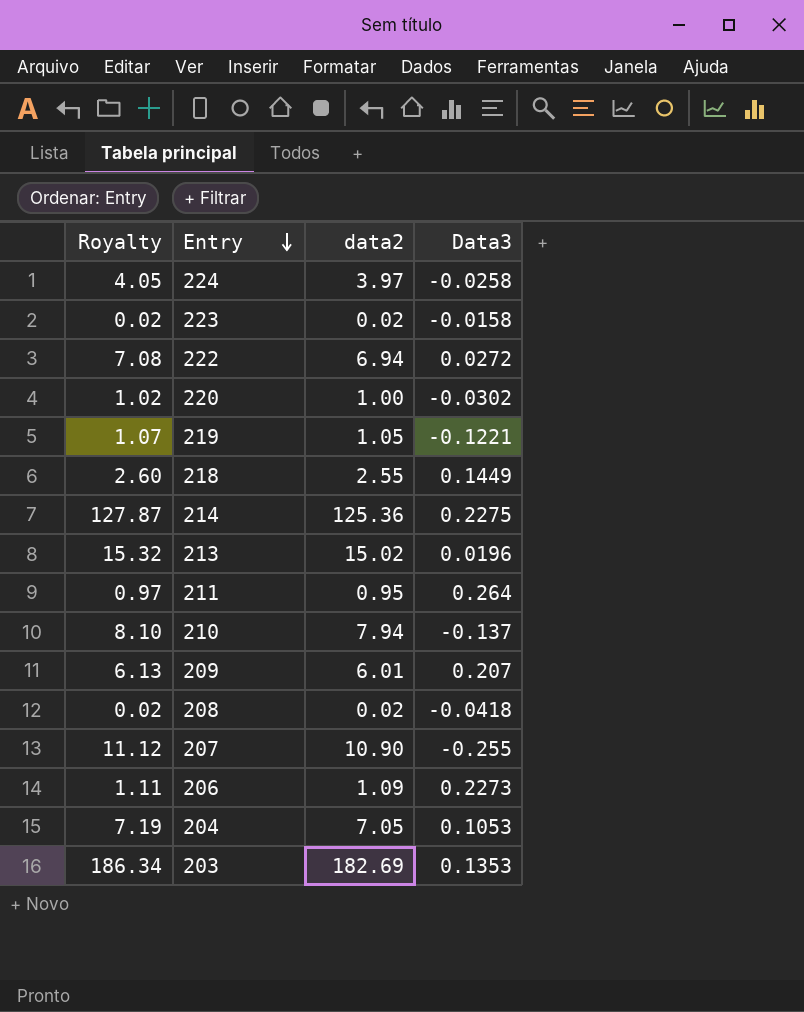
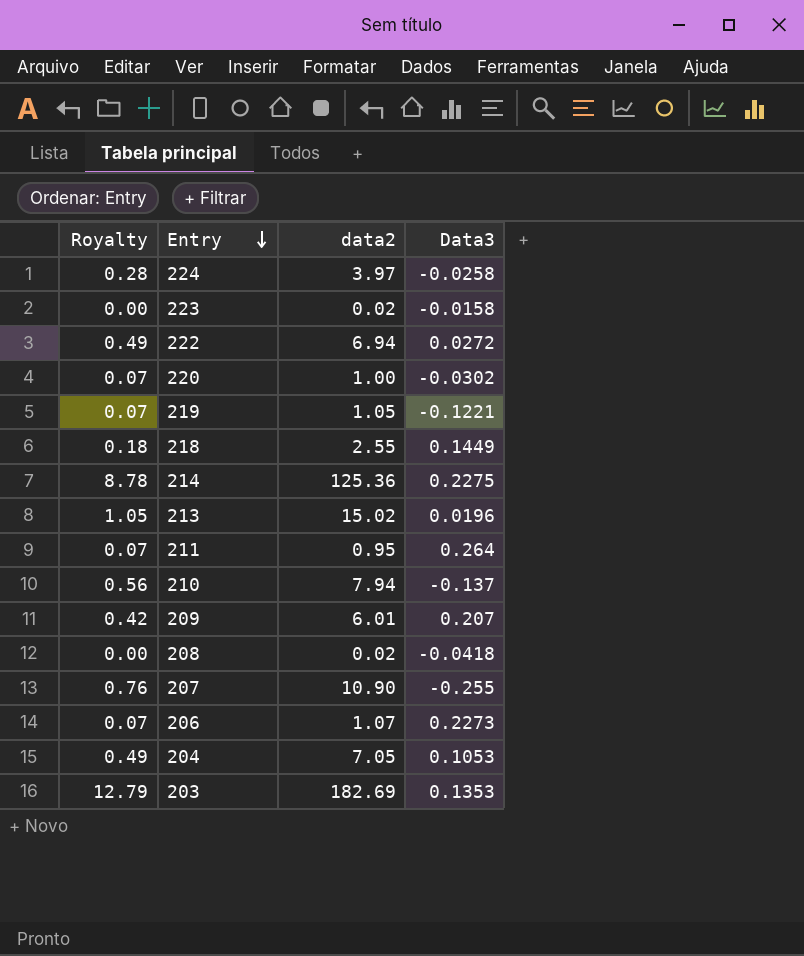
column Royalty | formula: [data2] * 1.02 -> [data2] * 0.07
206 | data2: 1.09 -> 1.07

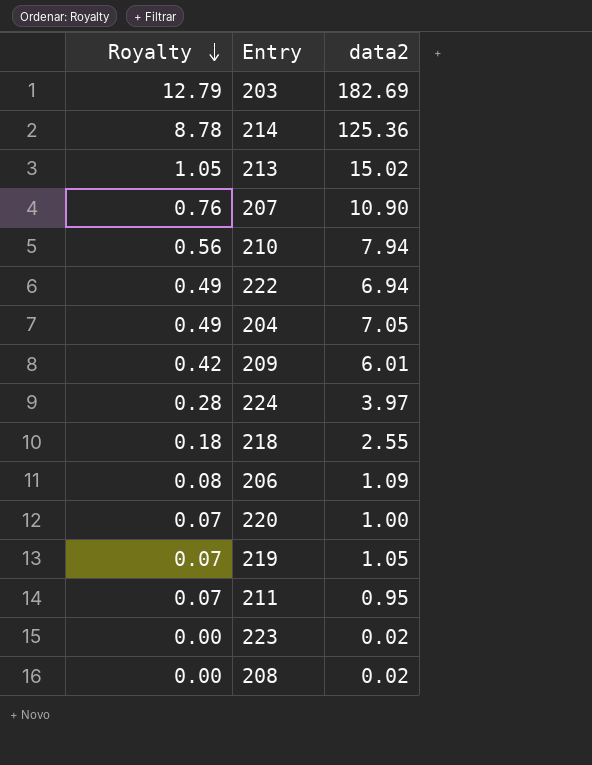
row order: Entry descending -> Royalty descending
column Data3 | position: 4 -> none
206 | Royalty: 0.07 -> 0.08
206 | data2: 1.07 -> 1.09

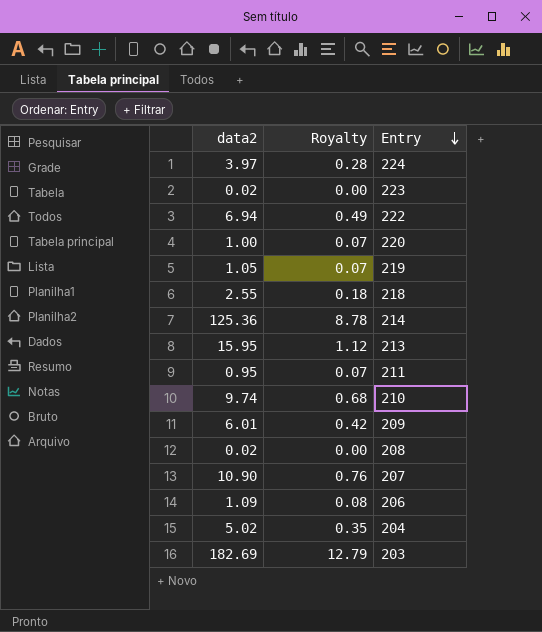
row order: Royalty descending -> Entry descending
column data2 | position: 3 -> 1
213 | data2: 15.02 -> 15.95
213 | Royalty: 1.05 -> 1.12
210 | data2: 7.94 -> 9.74
210 | Royalty: 0.56 -> 0.68
204 | data2: 7.05 -> 5.02
204 | Royalty: 0.49 -> 0.35

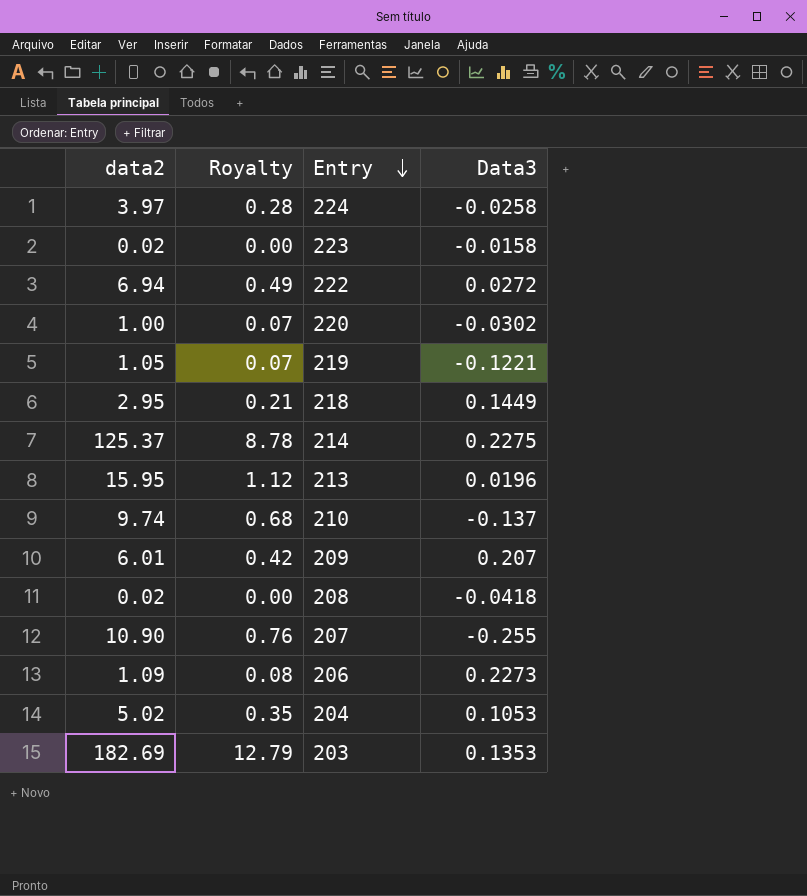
column Data3 | position: none -> 4
row 211: 0.95 | 0.07 -> none
218 | data2: 2.55 -> 2.95
218 | Royalty: 0.18 -> 0.21
214 | data2: 125.36 -> 125.37

